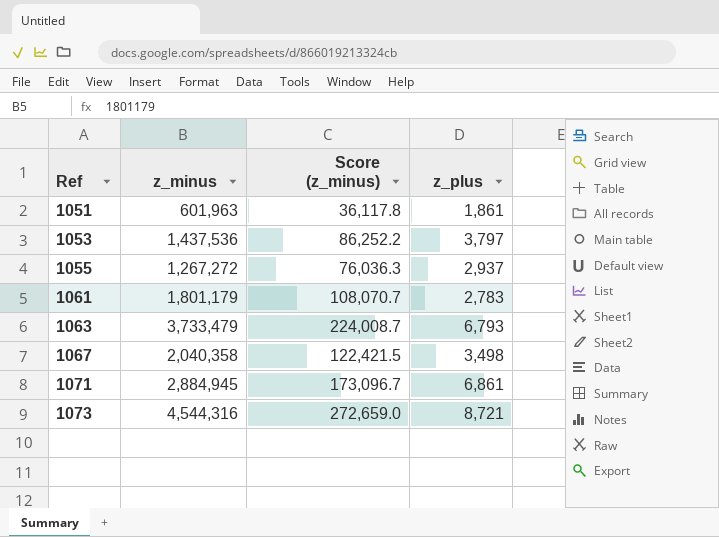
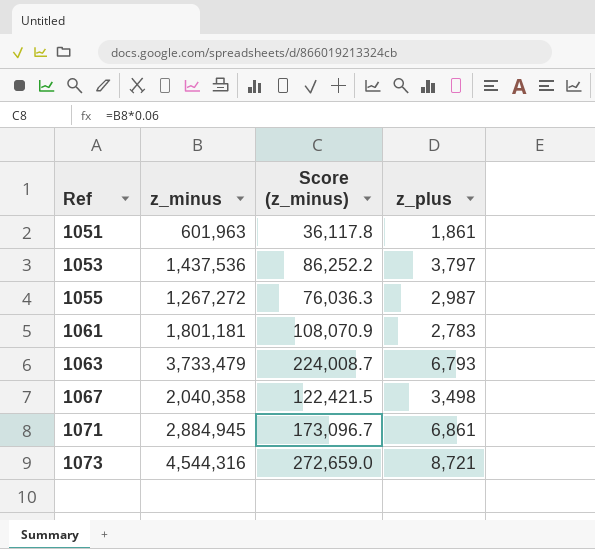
1055 | z_plus: 2,937 -> 2,987
1061 | z_minus: 1,801,179 -> 1,801,181
1061 | Score (z_minus): 108,070.7 -> 108,070.9

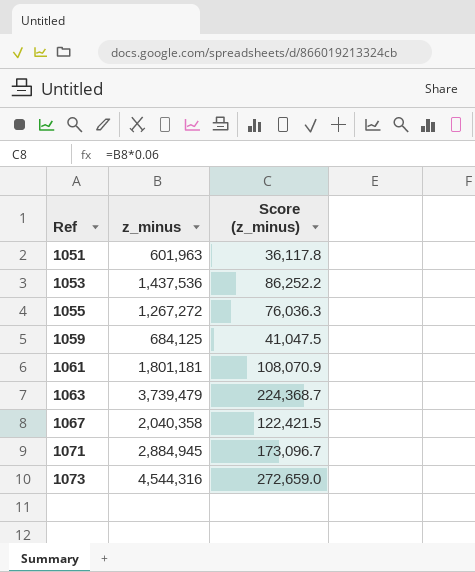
column z_plus | position: 4 -> none
row 1059: none -> 684,125 | 41,047.5
1063 | z_minus: 3,733,479 -> 3,739,479
1063 | Score (z_minus): 224,008.7 -> 224,368.7

